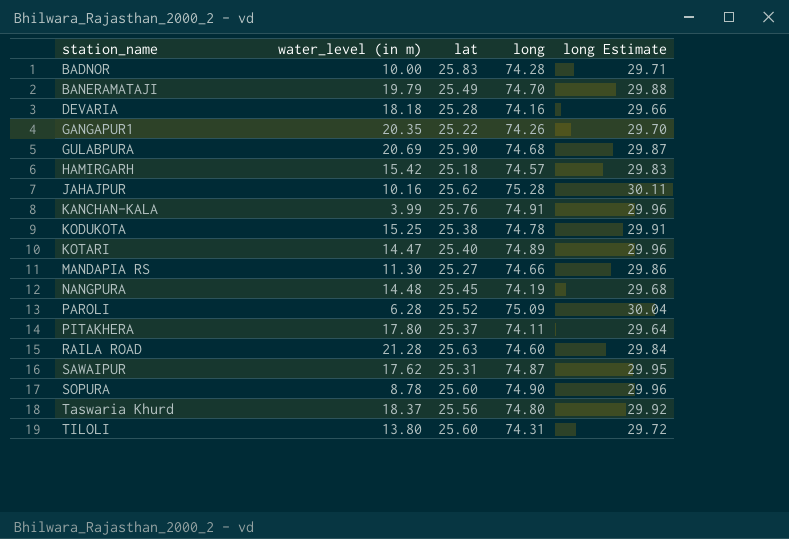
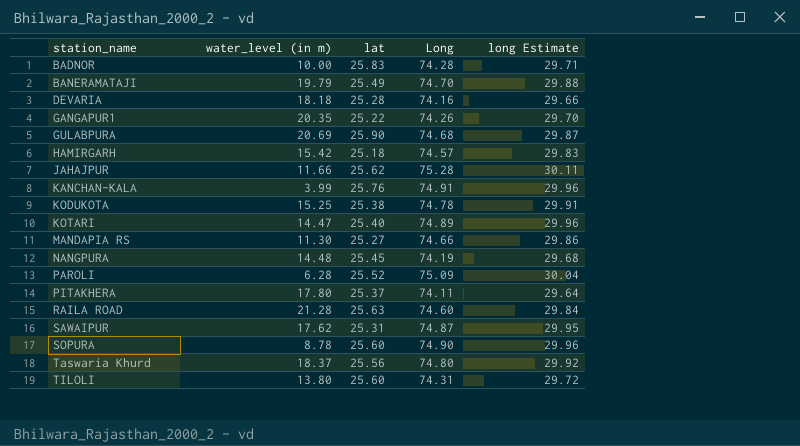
column name: long -> Long
JAHAJPUR | water_level (in m): 10.16 -> 11.66

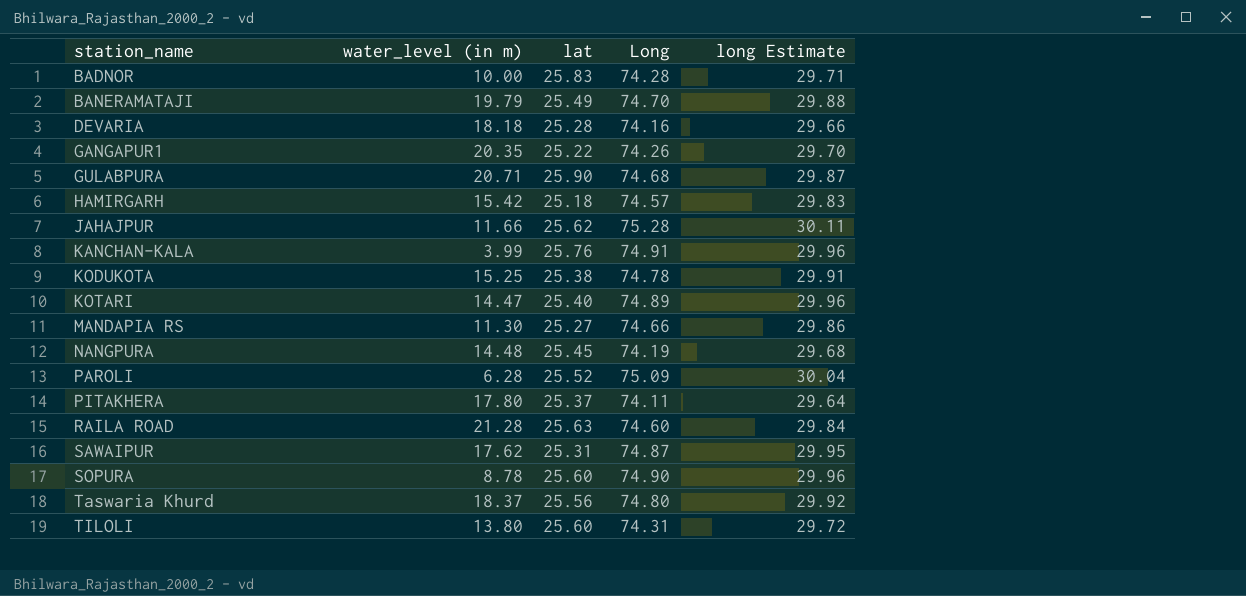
GULABPURA | water_level (in m): 20.69 -> 20.71

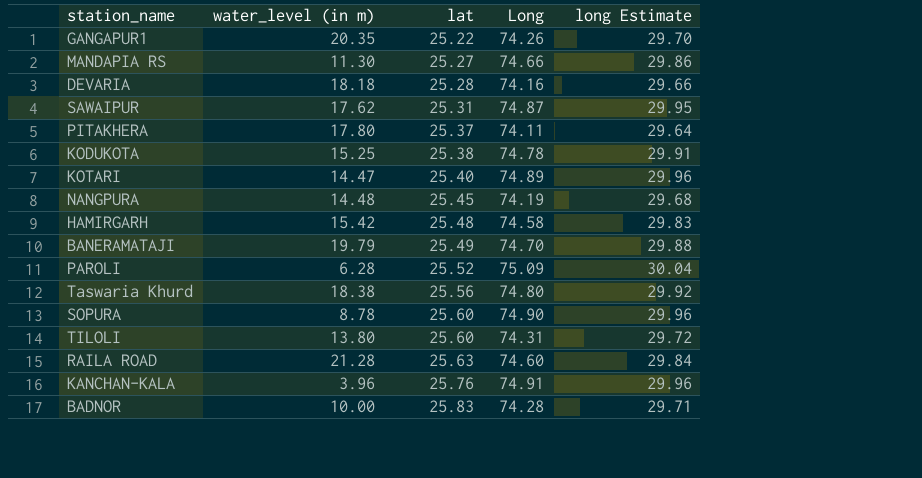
row order: station_name ascending -> lat ascending
row GULABPURA: 20.71 | 25.90 | 74.68 | 29.87 -> none
row JAHAJPUR: 11.66 | 25.62 | 75.28 | 30.11 -> none
HAMIRGARH | lat: 25.18 -> 25.48
HAMIRGARH | Long: 74.57 -> 74.58
Taswaria Khurd | water_level (in m): 18.37 -> 18.38
KANCHAN-KALA | water_level (in m): 3.99 -> 3.96

